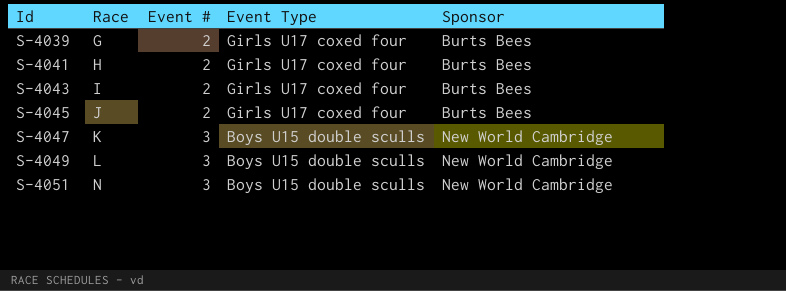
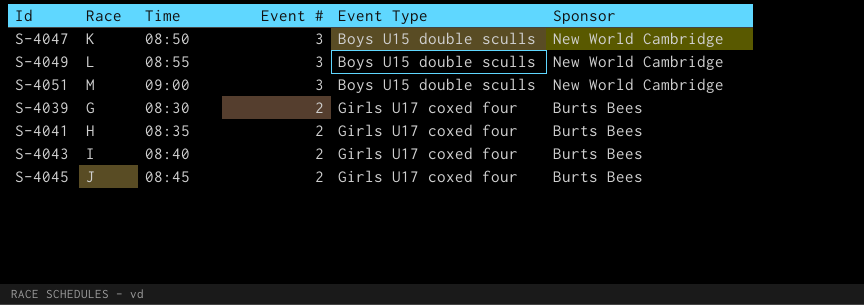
row order: Id ascending -> Event # descending
column Time | position: none -> 3
S-4051 | Race: N -> M

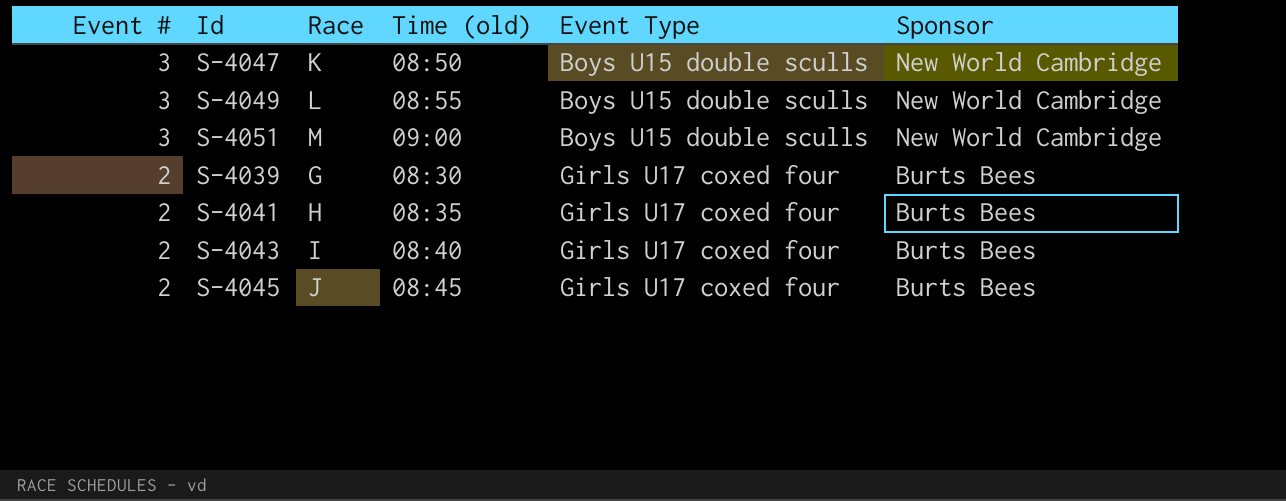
column Event # | position: 4 -> 1
column name: Time -> Time (old)

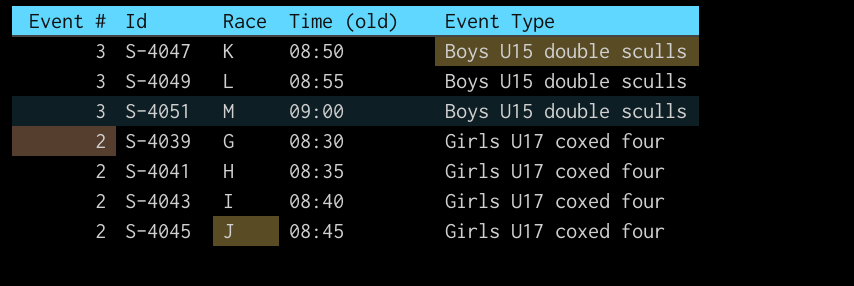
column Sponsor | position: 6 -> none

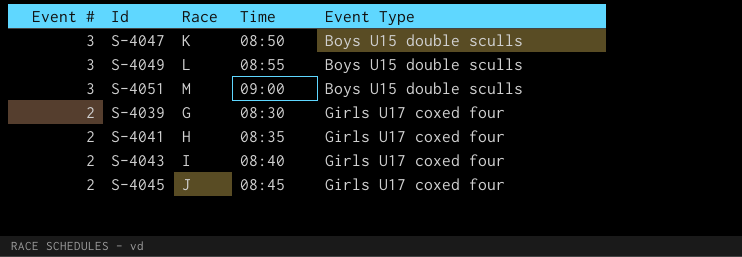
column name: Time (old) -> Time

